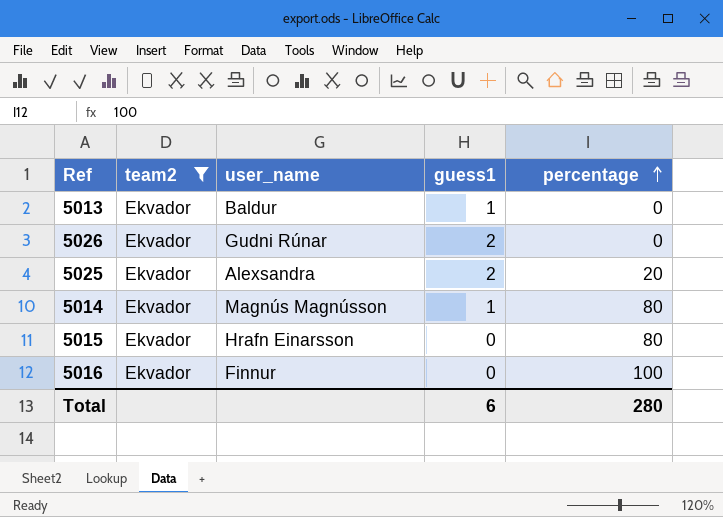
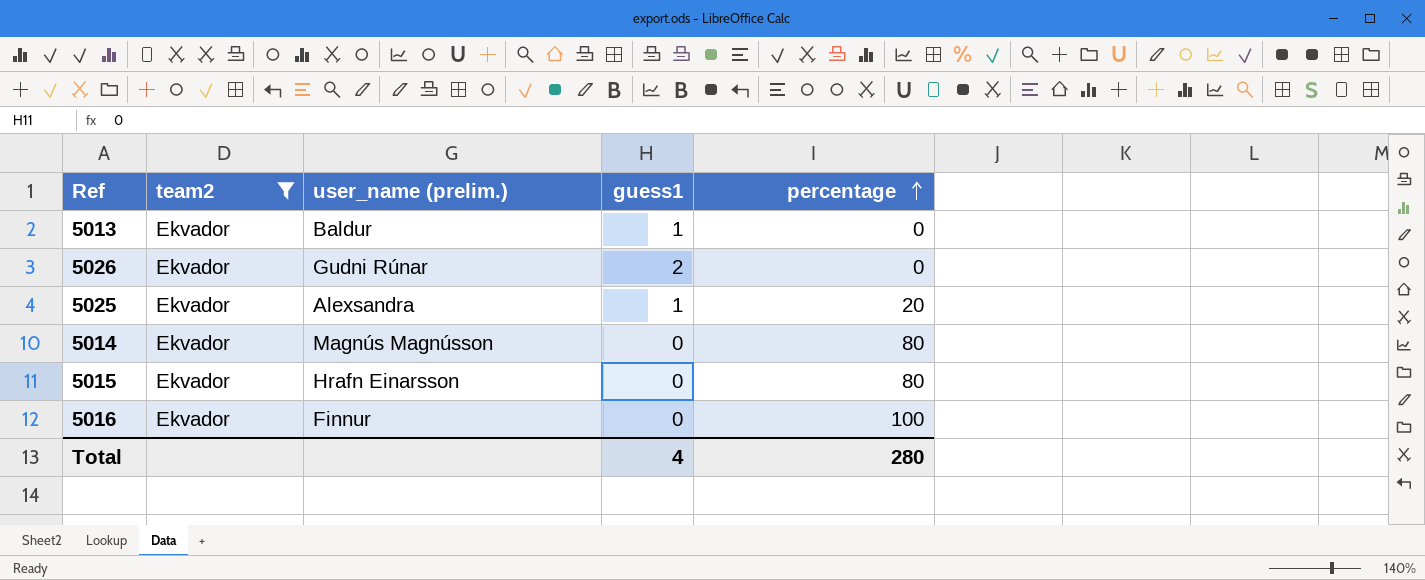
column name: user_name -> user_name (prelim.)
5025 | guess1: 2 -> 1
5014 | guess1: 1 -> 0
Total | guess1: 6 -> 4

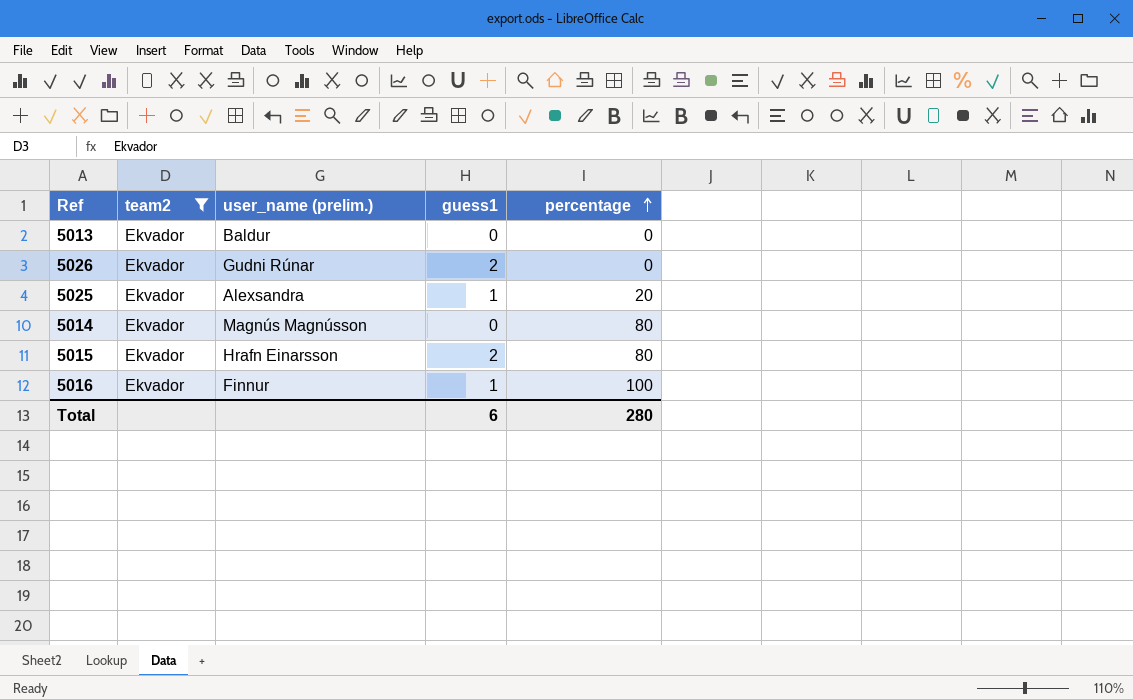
5013 | guess1: 1 -> 0
5015 | guess1: 0 -> 2
5016 | guess1: 0 -> 1
Total | guess1: 4 -> 6

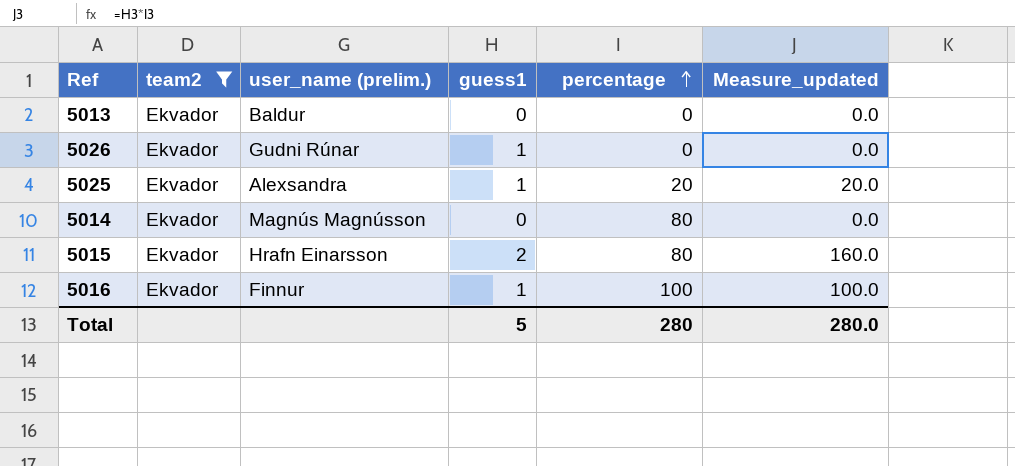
column Measure_updated | formula: none -> [guess1] * [percentage]
5026 | guess1: 2 -> 1
Total | guess1: 6 -> 5

